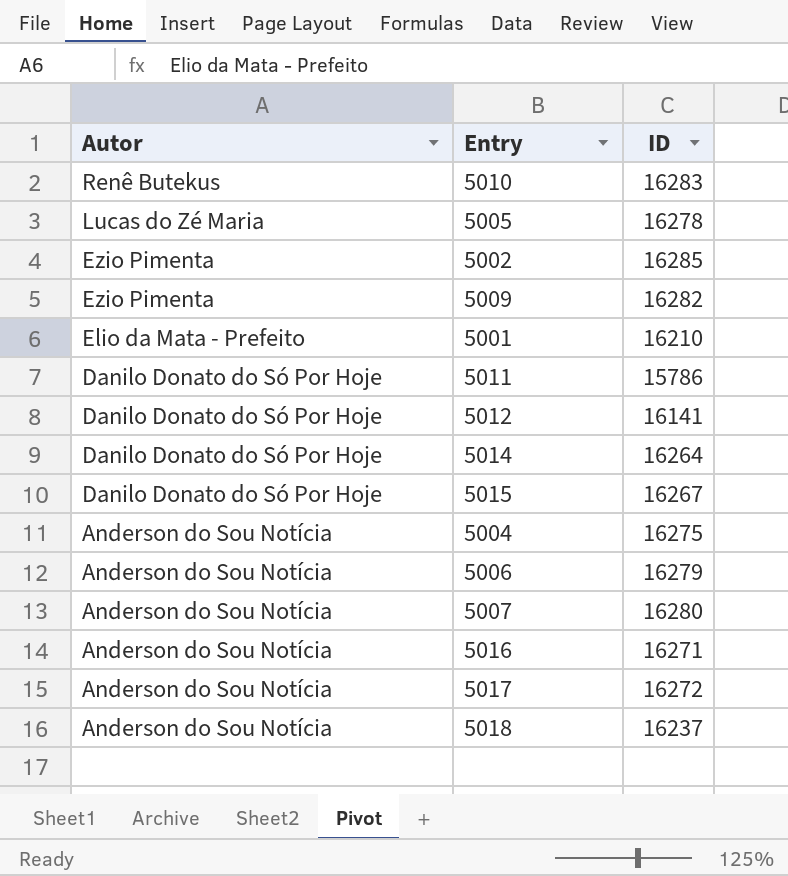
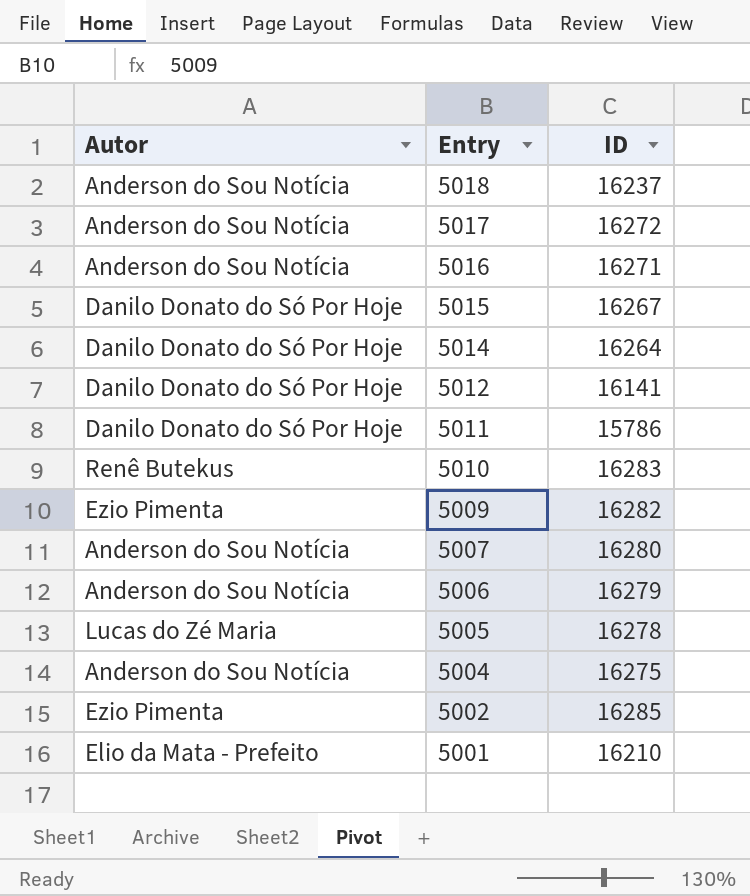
row order: Autor descending -> Entry descending

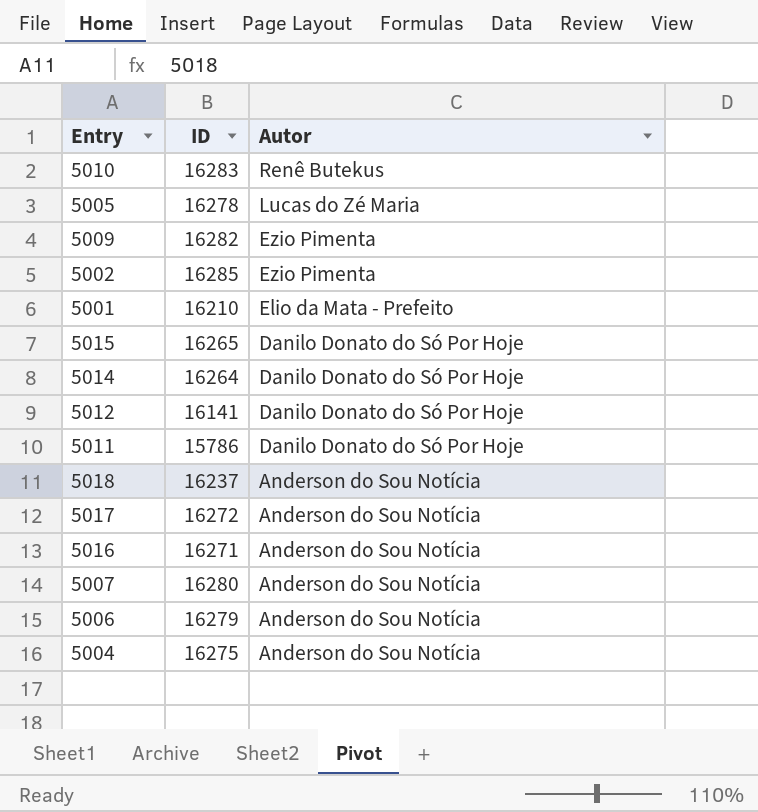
row order: Entry descending -> Autor descending
column Autor | position: 1 -> 3
5015 | ID: 16267 -> 16265

